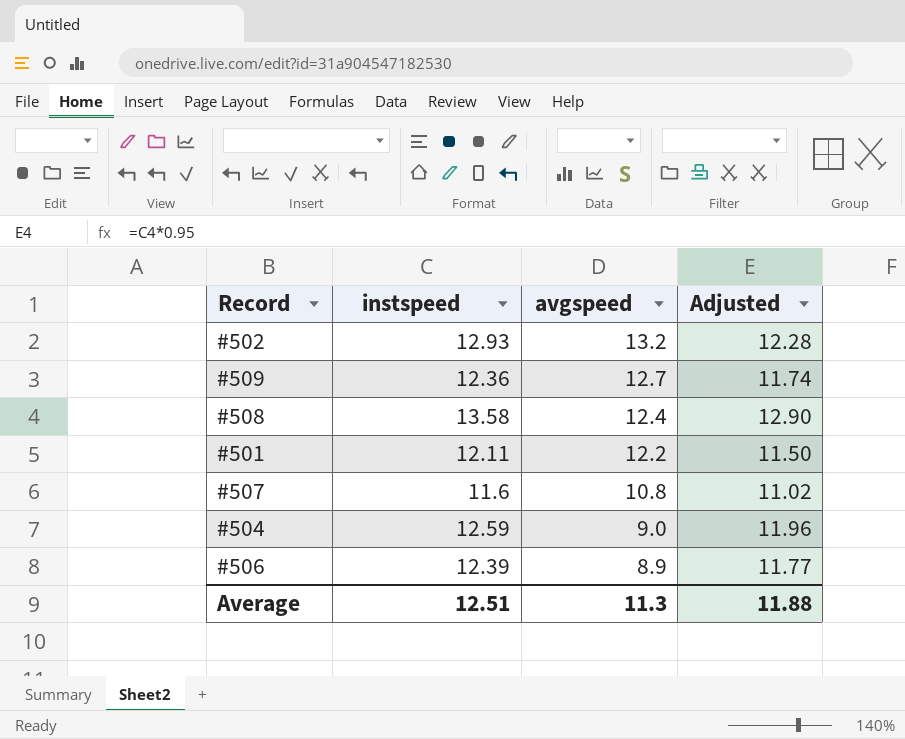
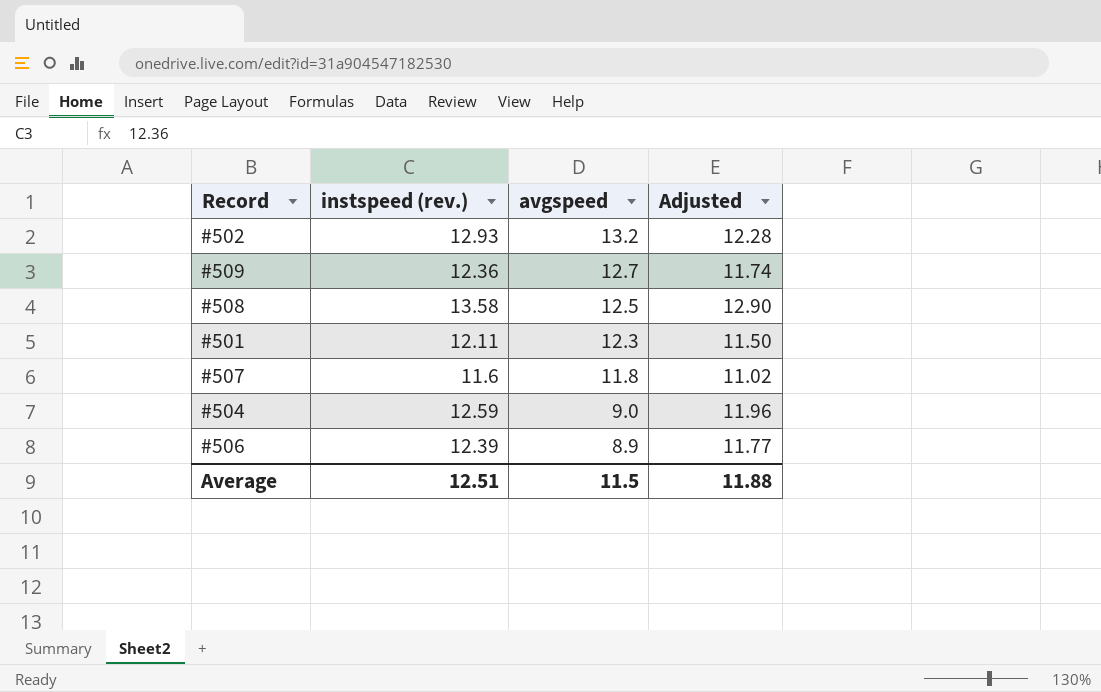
column name: instspeed -> instspeed (rev.)
#508 | avgspeed: 12.4 -> 12.5
#501 | avgspeed: 12.2 -> 12.3
#507 | avgspeed: 10.8 -> 11.8
Average | avgspeed: 11.3 -> 11.5

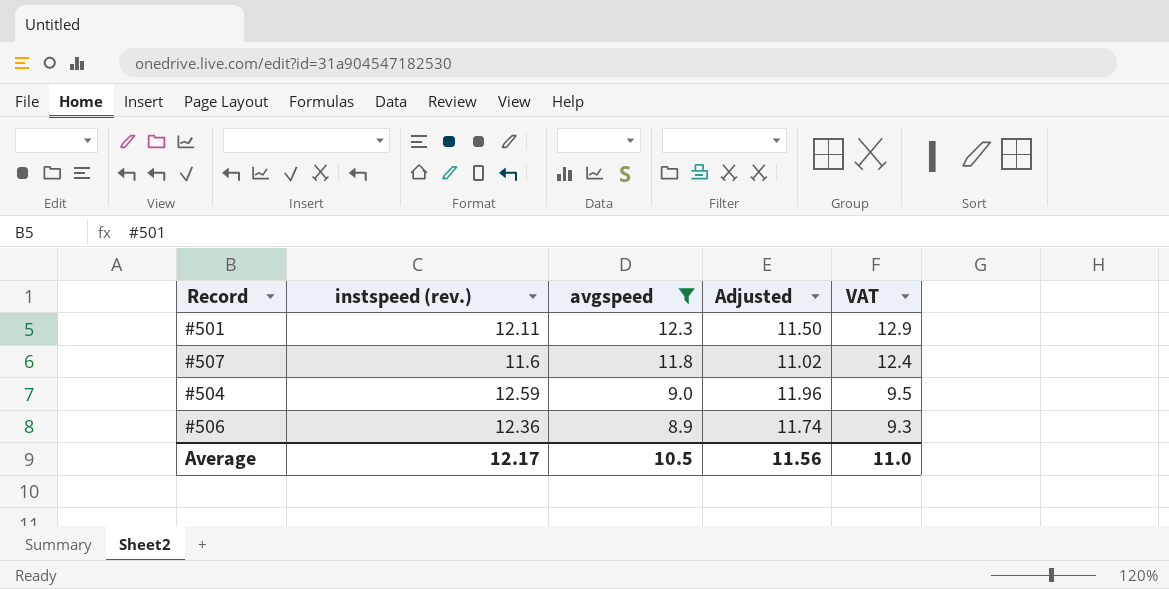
filter: none -> avgspeed <= 12.3
column VAT | formula: none -> [avgspeed] * 1.05
#506 | instspeed (rev.): 12.39 -> 12.36
#506 | Adjusted: 11.77 -> 11.74
Average | instspeed (rev.): 12.51 -> 12.17
Average | avgspeed: 11.5 -> 10.5
Average | Adjusted: 11.88 -> 11.56

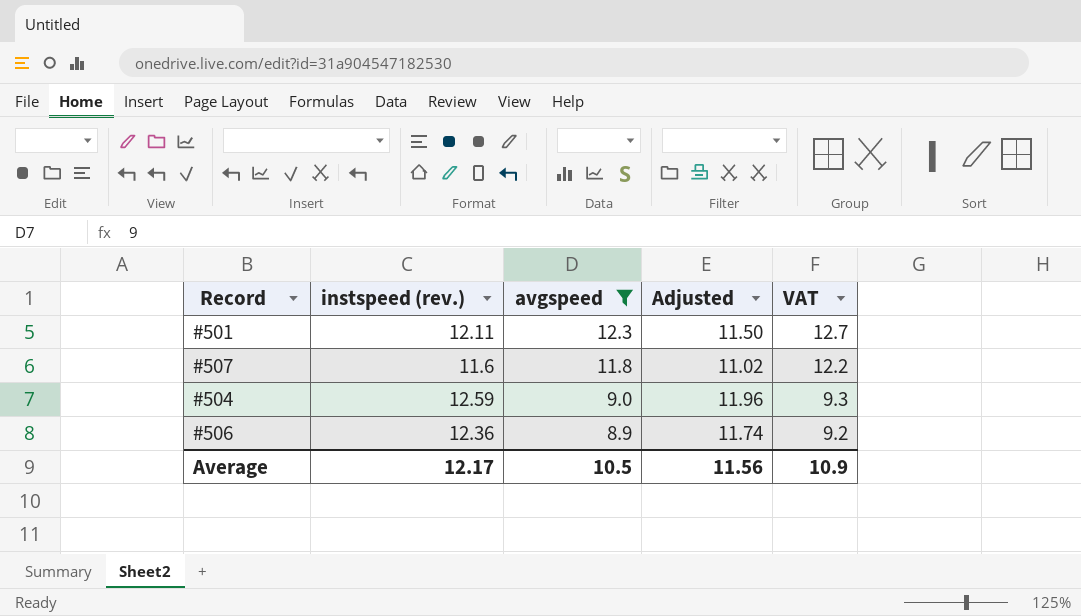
column VAT | formula: [avgspeed] * 1.05 -> [avgspeed] * 1.03
Average | VAT: 11.0 -> 10.9

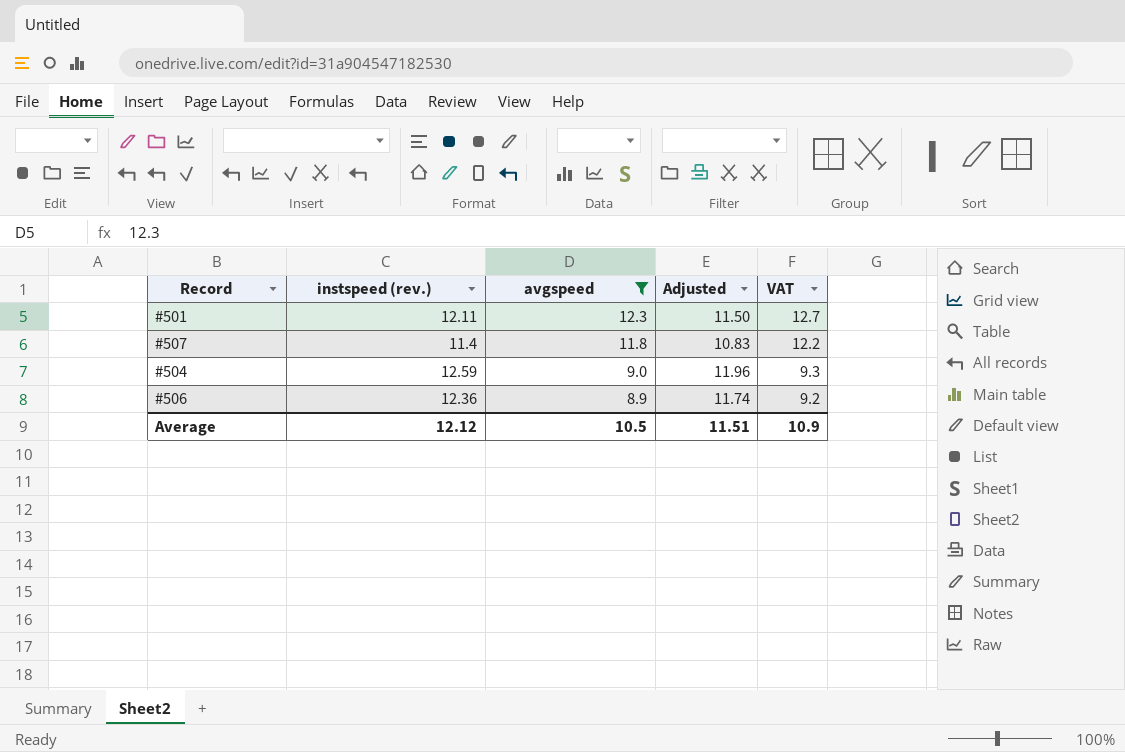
#507 | instspeed (rev.): 11.6 -> 11.4
#507 | Adjusted: 11.02 -> 10.83
Average | instspeed (rev.): 12.17 -> 12.12
Average | Adjusted: 11.56 -> 11.51

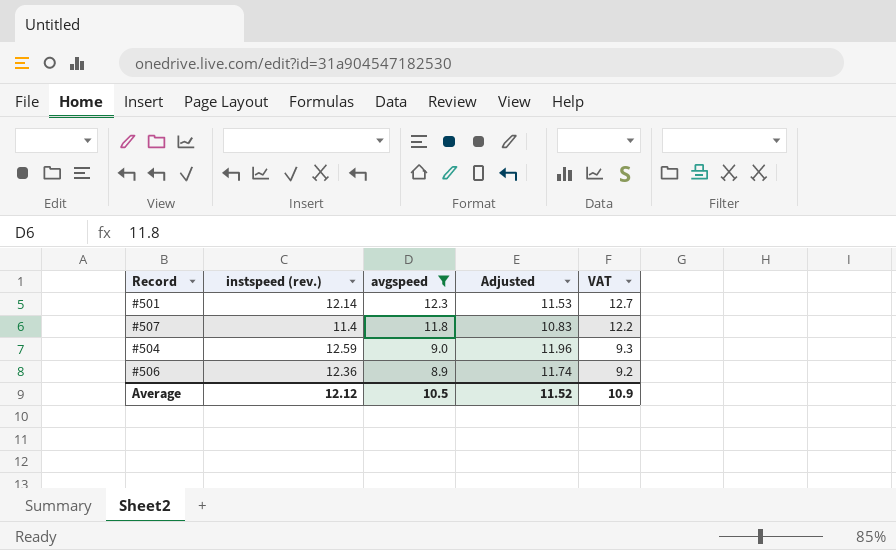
#501 | instspeed (rev.): 12.11 -> 12.14
#501 | Adjusted: 11.50 -> 11.53
Average | Adjusted: 11.51 -> 11.52

